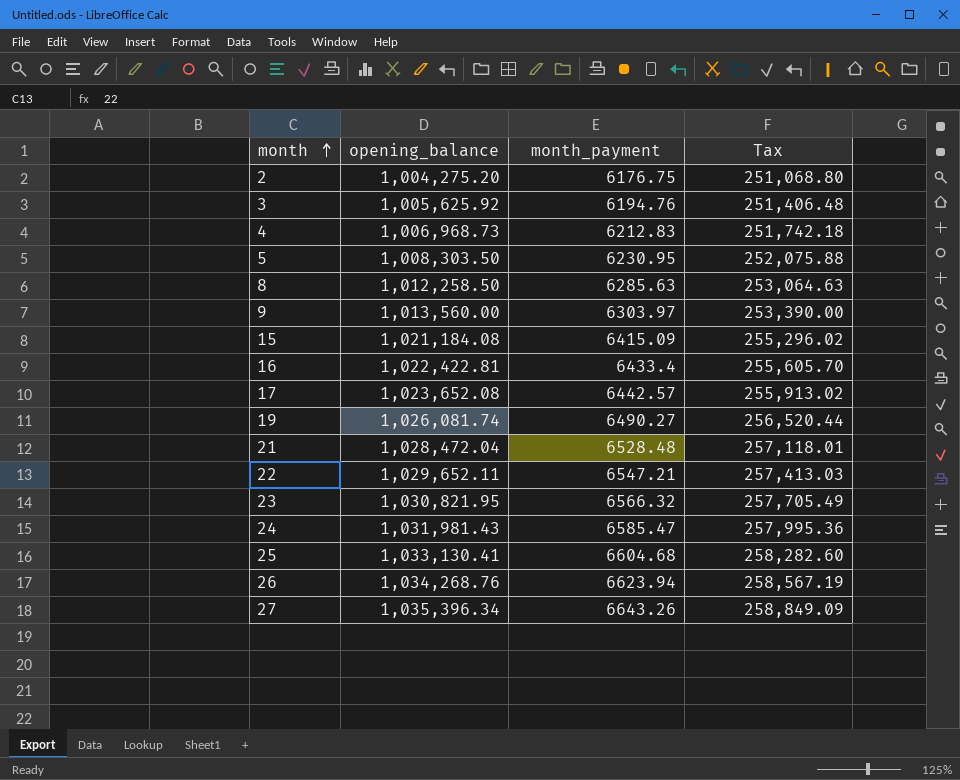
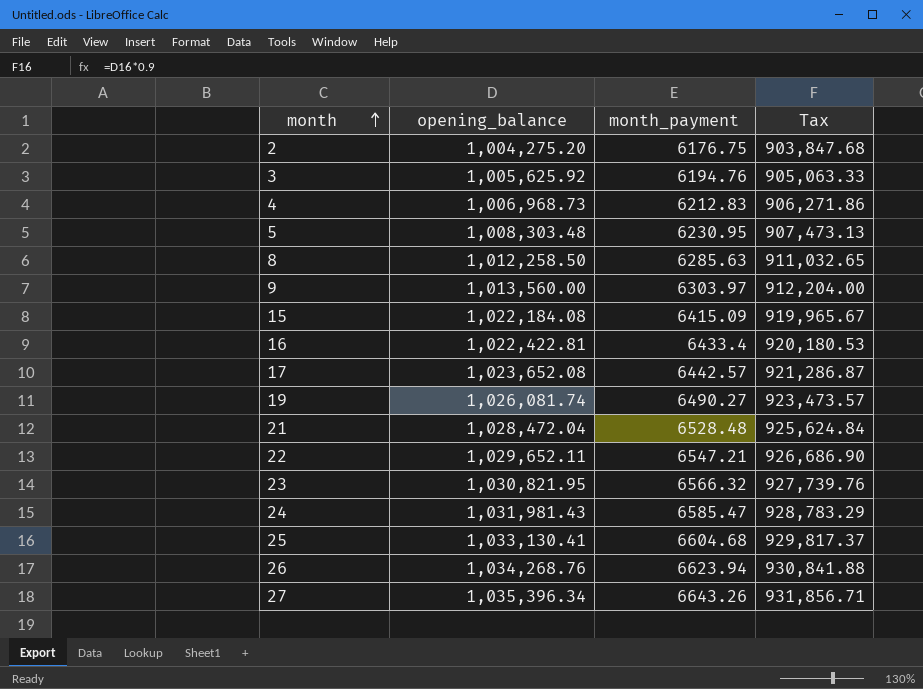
column Tax | formula: [opening_balance] * 0.25 -> [opening_balance] * 0.9
5 | opening_balance: 1,008,303.50 -> 1,008,303.48
15 | opening_balance: 1,021,184.08 -> 1,022,184.08

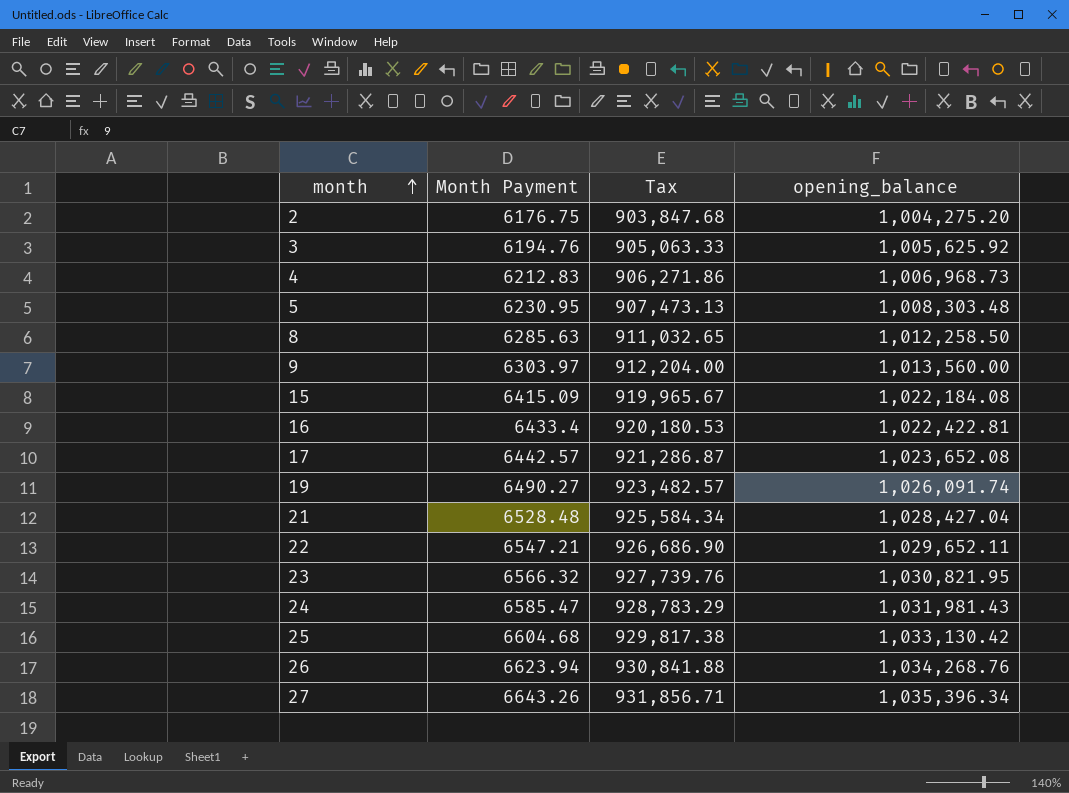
column name: month_payment -> Month Payment
column opening_balance | position: 2 -> 4
19 | Tax: 923,473.57 -> 923,482.57
19 | opening_balance: 1,026,081.74 -> 1,026,091.74
21 | Tax: 925,624.84 -> 925,584.34
21 | opening_balance: 1,028,472.04 -> 1,028,427.04
25 | Tax: 929,817.37 -> 929,817.38
25 | opening_balance: 1,033,130.41 -> 1,033,130.42

